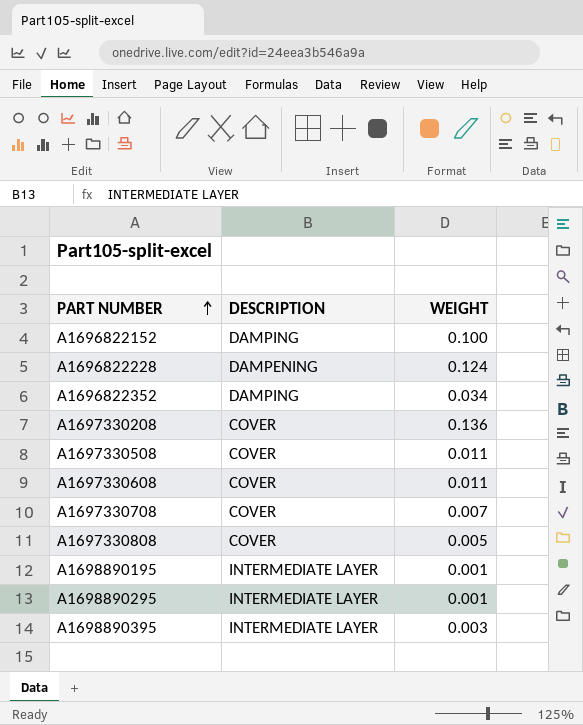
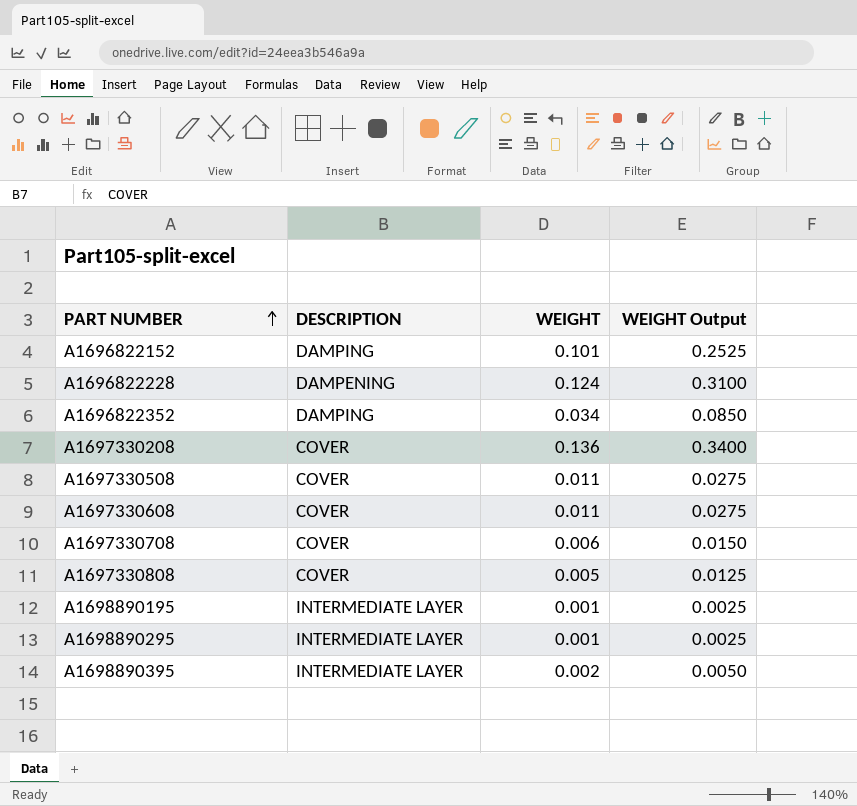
column WEIGHT Output | formula: none -> [WEIGHT] * 2.5
A1696822152 | WEIGHT: 0.100 -> 0.101
A1697330708 | WEIGHT: 0.007 -> 0.006
A1698890395 | WEIGHT: 0.003 -> 0.002

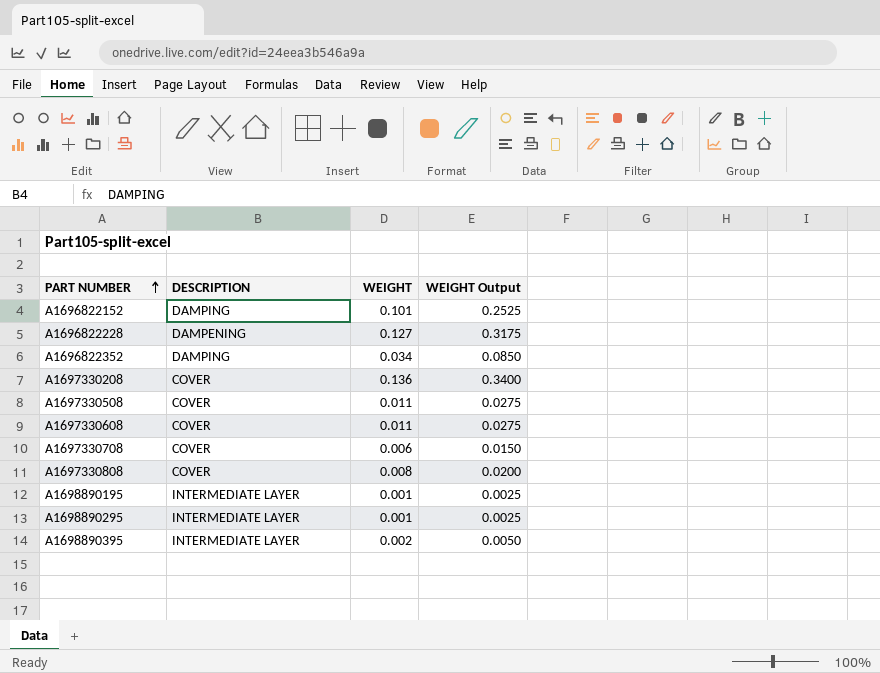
A1696822228 | WEIGHT: 0.124 -> 0.127
A1696822228 | WEIGHT Output: 0.3100 -> 0.3175
A1697330808 | WEIGHT: 0.005 -> 0.008
A1697330808 | WEIGHT Output: 0.0125 -> 0.0200

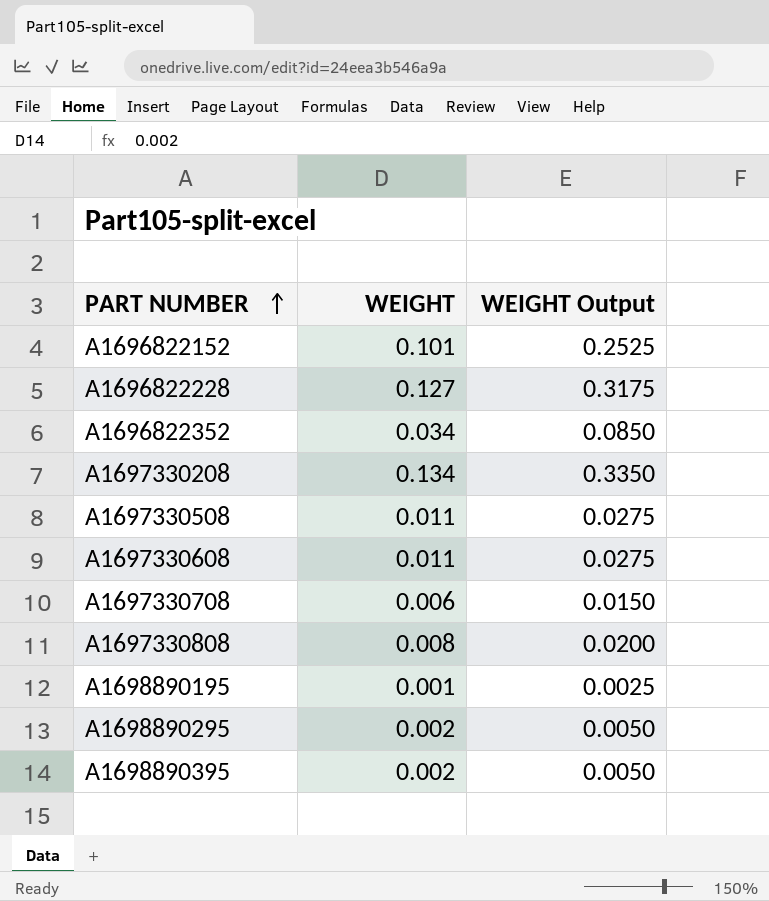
column DESCRIPTION | position: 2 -> none
A1697330208 | WEIGHT: 0.136 -> 0.134
A1697330208 | WEIGHT Output: 0.3400 -> 0.3350
A1698890295 | WEIGHT: 0.001 -> 0.002
A1698890295 | WEIGHT Output: 0.0025 -> 0.0050

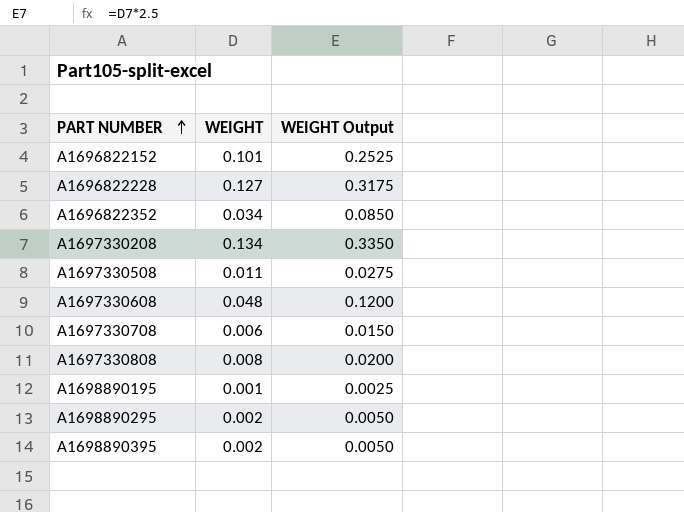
A1697330608 | WEIGHT: 0.011 -> 0.048
A1697330608 | WEIGHT Output: 0.0275 -> 0.1200

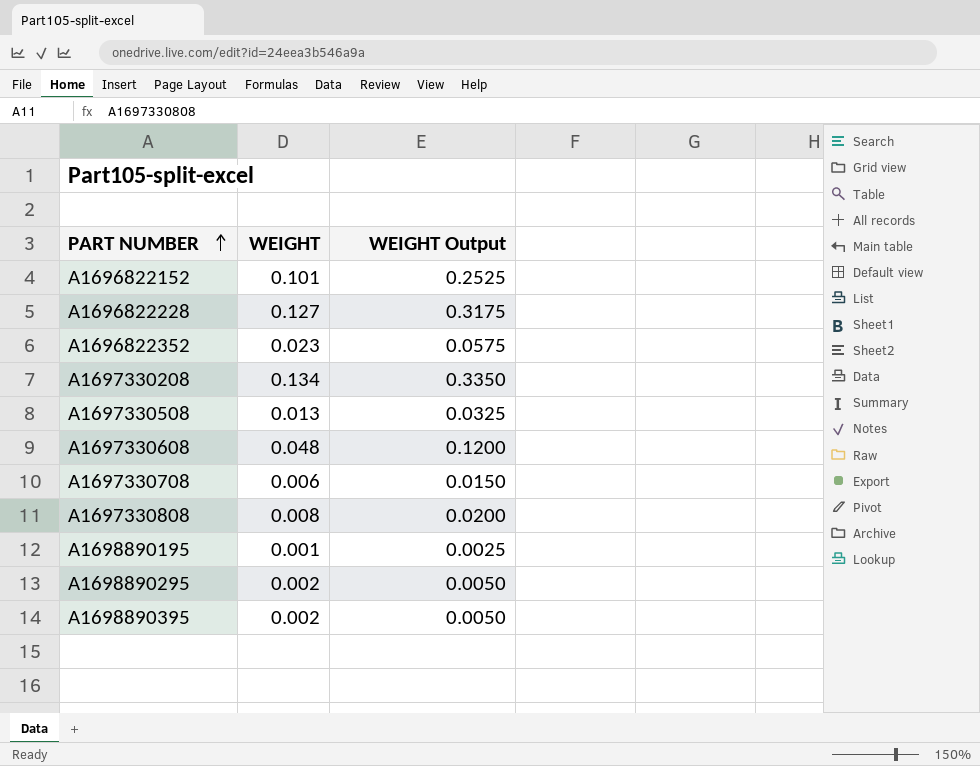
A1696822352 | WEIGHT: 0.034 -> 0.023
A1696822352 | WEIGHT Output: 0.0850 -> 0.0575
A1697330508 | WEIGHT: 0.011 -> 0.013
A1697330508 | WEIGHT Output: 0.0275 -> 0.0325

